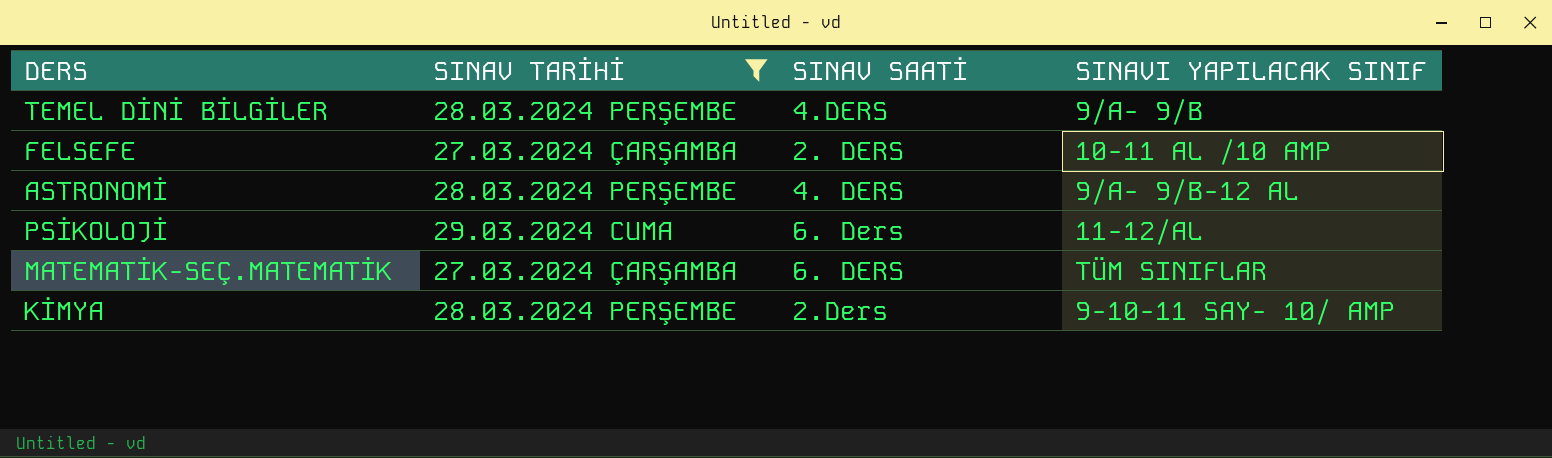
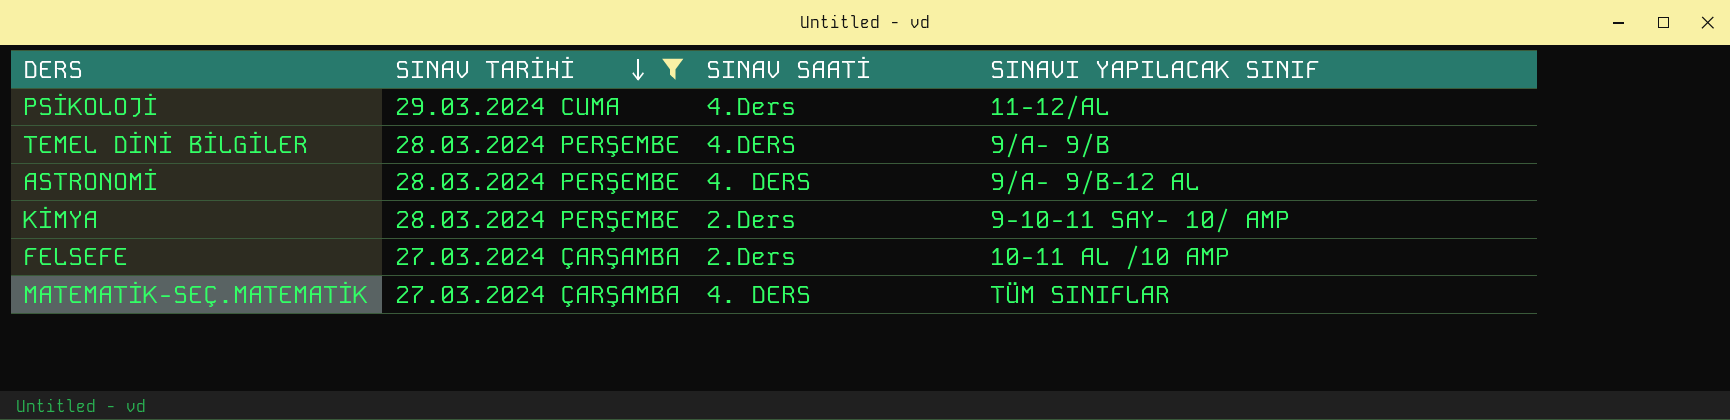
row order: none -> SINAV TARİHİ descending
PSİKOLOJİ | SINAV SAATİ: 6. Ders -> 4.Ders
FELSEFE | SINAV SAATİ: 2. DERS -> 2.Ders
MATEMATİK-SEÇ.MATEMATİK | SINAV SAATİ: 6. DERS -> 4. DERS

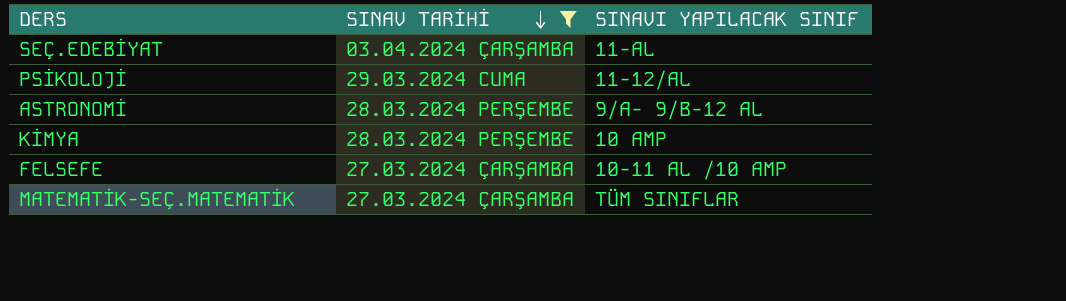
column SINAV SAATİ | position: 3 -> none
row TEMEL DİNİ BİLGİLER: 28.03.2024 PERŞEMBE | 4.DERS | 9/A- 9/B -> none
row SEÇ.EDEBİYAT: none -> 03.04.2024 ÇARŞAMBA | 11-AL
KİMYA | SINAVI YAPILACAK SINIF: 9-10-11 SAY- 10/ AMP -> 10 AMP

